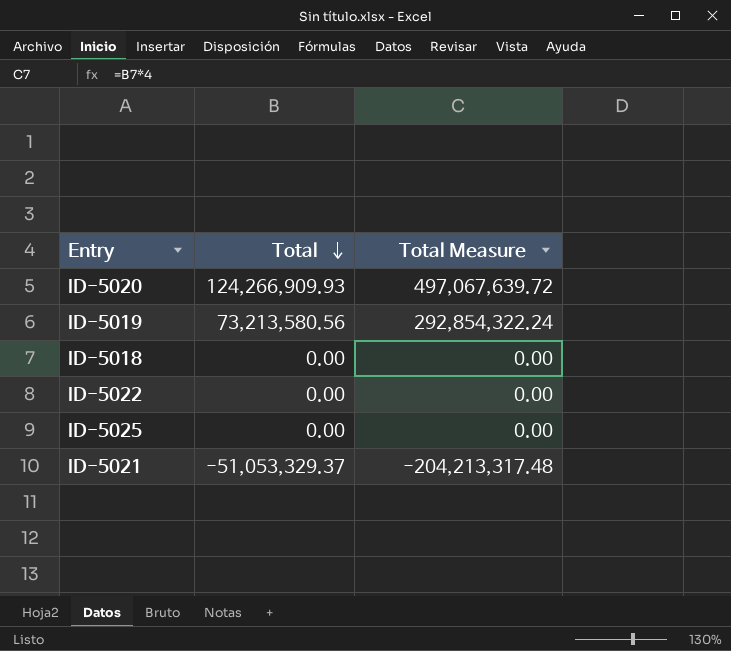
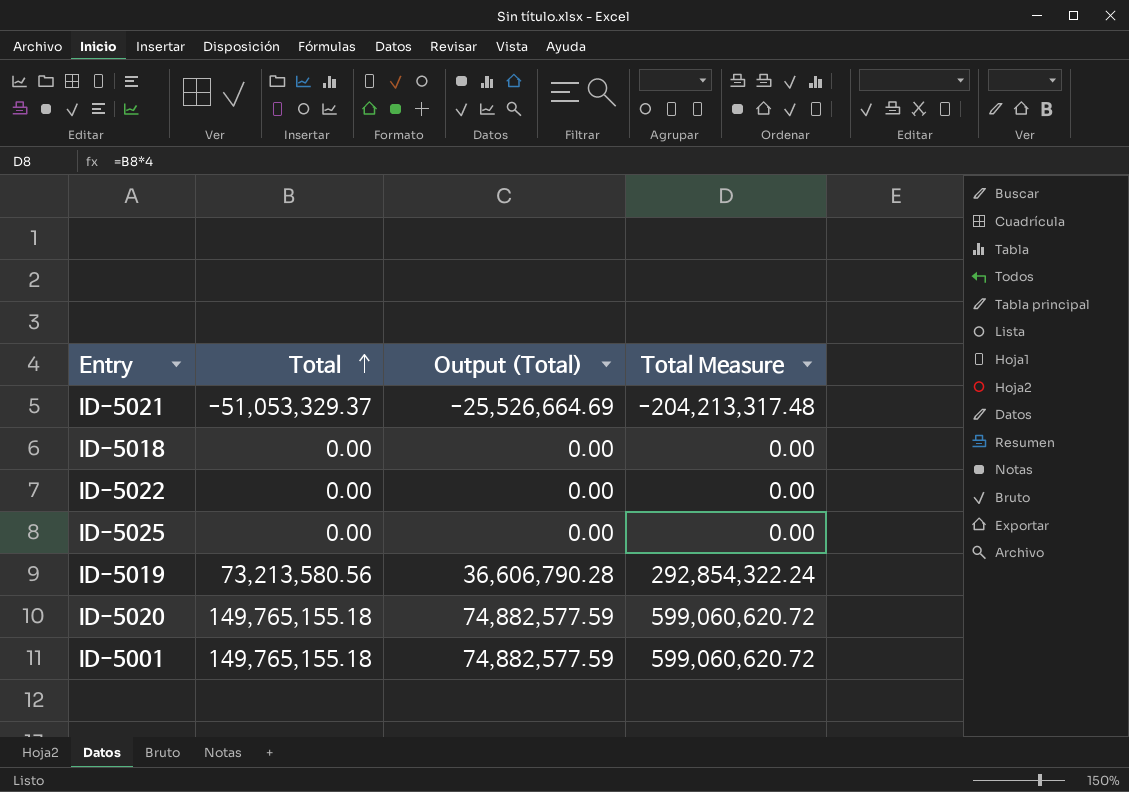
row order: Total descending -> Total ascending
column Output (Total) | formula: none -> [Total] * 0.5
ID-5020 | Total: 124,266,909.93 -> 149,765,155.18
ID-5020 | Total Measure: 497,067,639.72 -> 599,060,620.72
row ID-5001: none -> 149,765,155.18 | 74,882,577.59 | 599,060,620.72

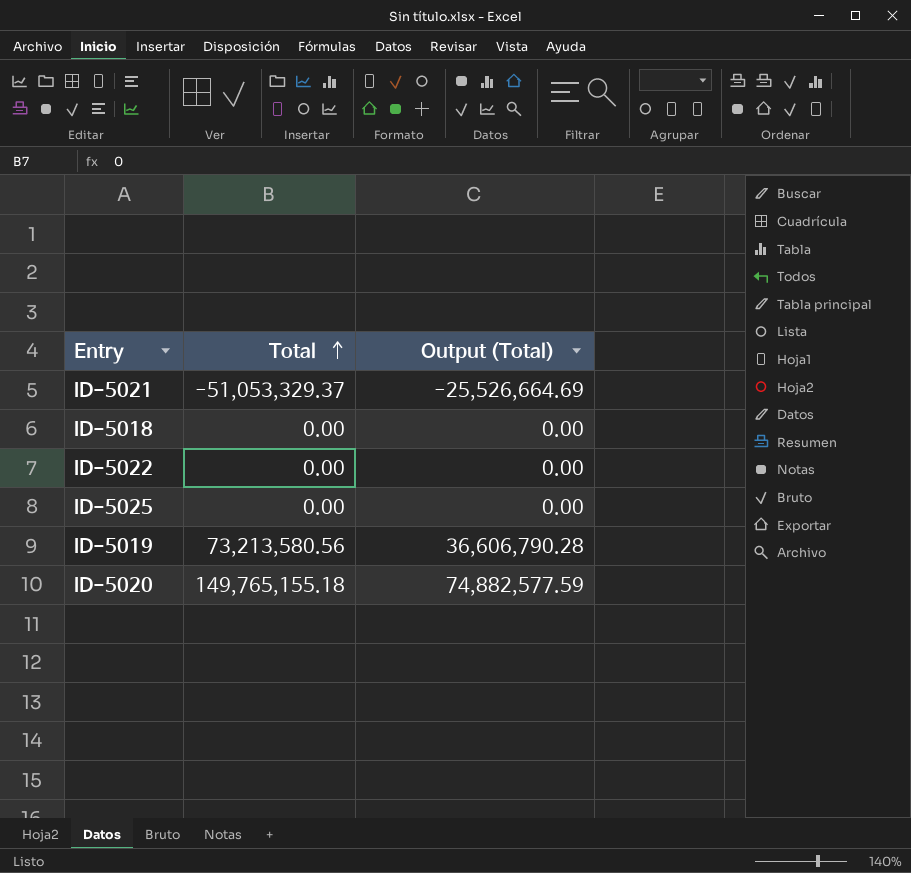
column Total Measure | formula: [Total] * 4 -> none
row ID-5001: 149,765,155.18 | 74,882,577.59 | 599,060,620.72 -> none

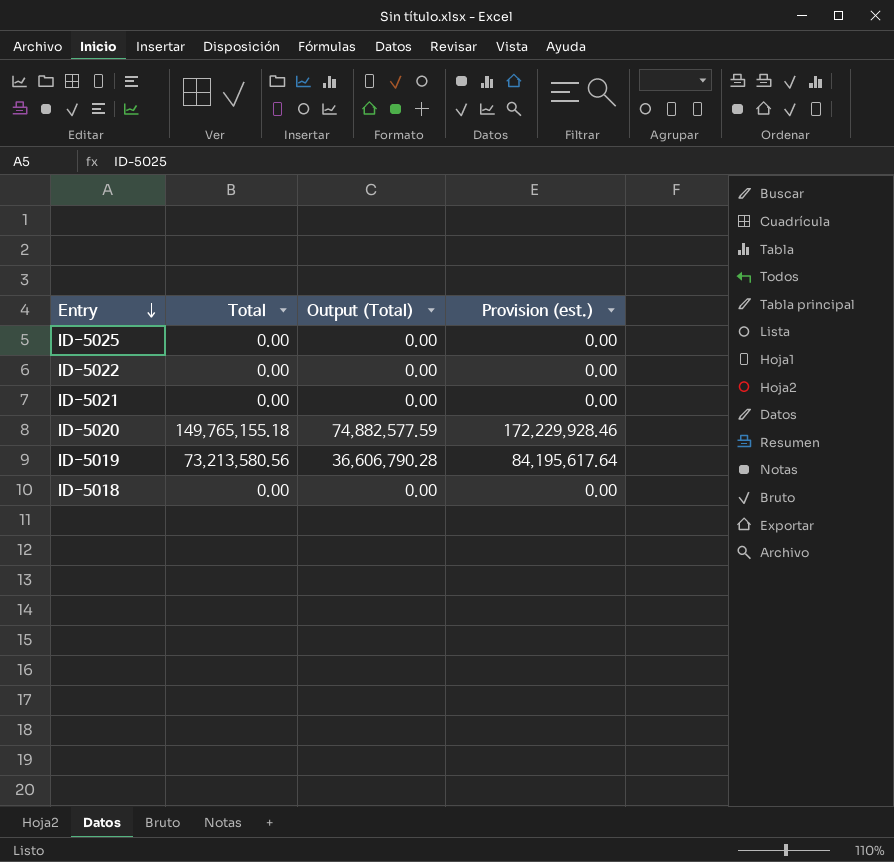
row order: Total ascending -> Entry descending
column Provision (est.) | formula: none -> [Total] * 1.15
ID-5021 | Total: -51,053,329.37 -> 0.00
ID-5021 | Output (Total): -25,526,664.69 -> 0.00

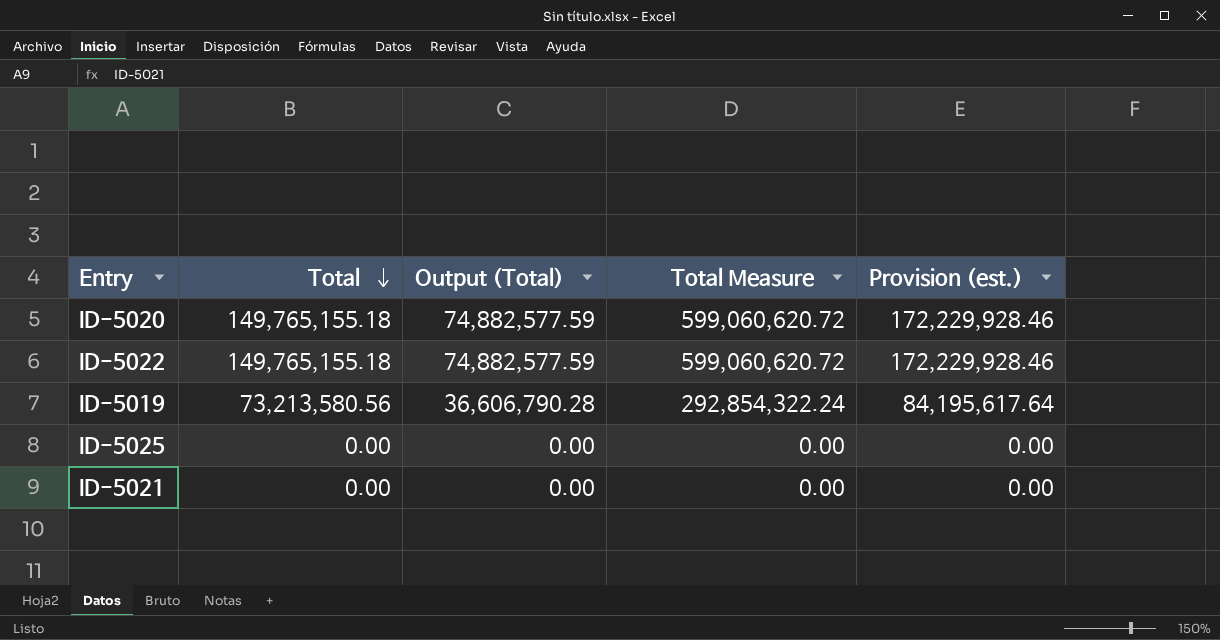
row order: Entry descending -> Total descending
column Total Measure | formula: none -> [Total] * 4
row ID-5018: 0.00 | 0.00 | 0.00 -> none
ID-5022 | Total: 0.00 -> 149,765,155.18
ID-5022 | Output (Total): 0.00 -> 74,882,577.59
ID-5022 | Provision (est.): 0.00 -> 172,229,928.46

